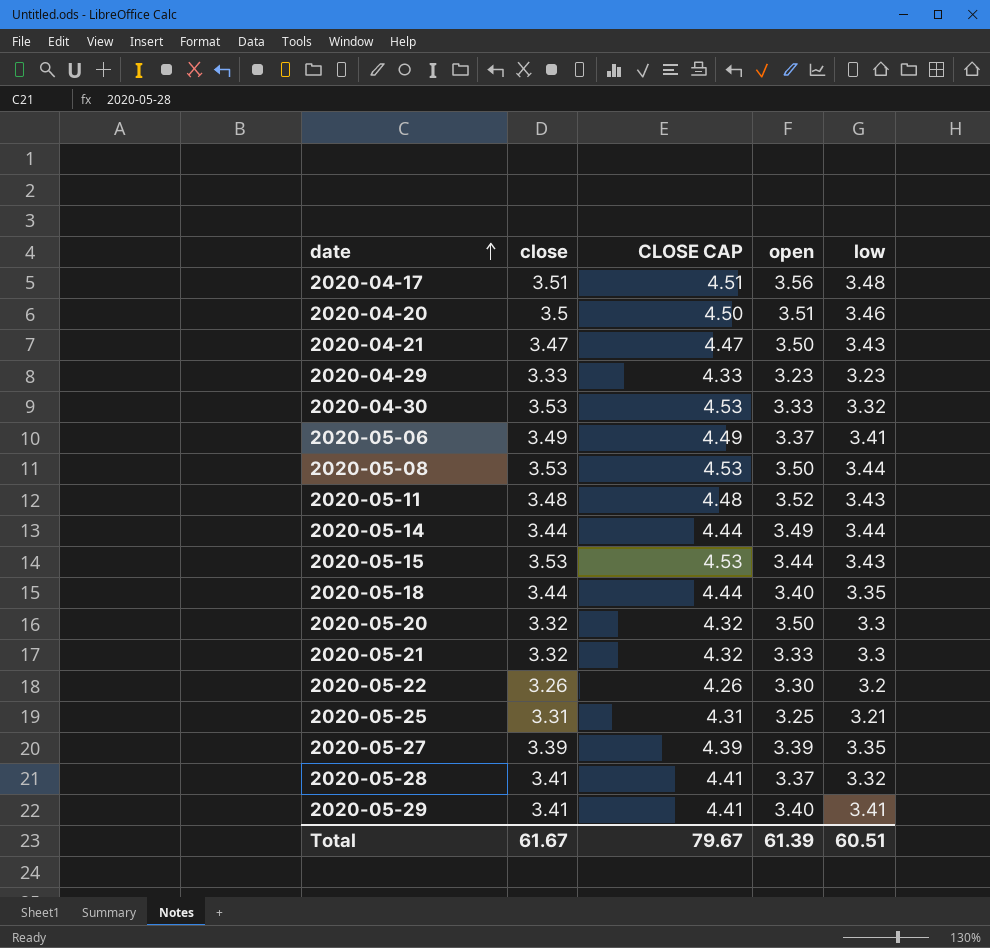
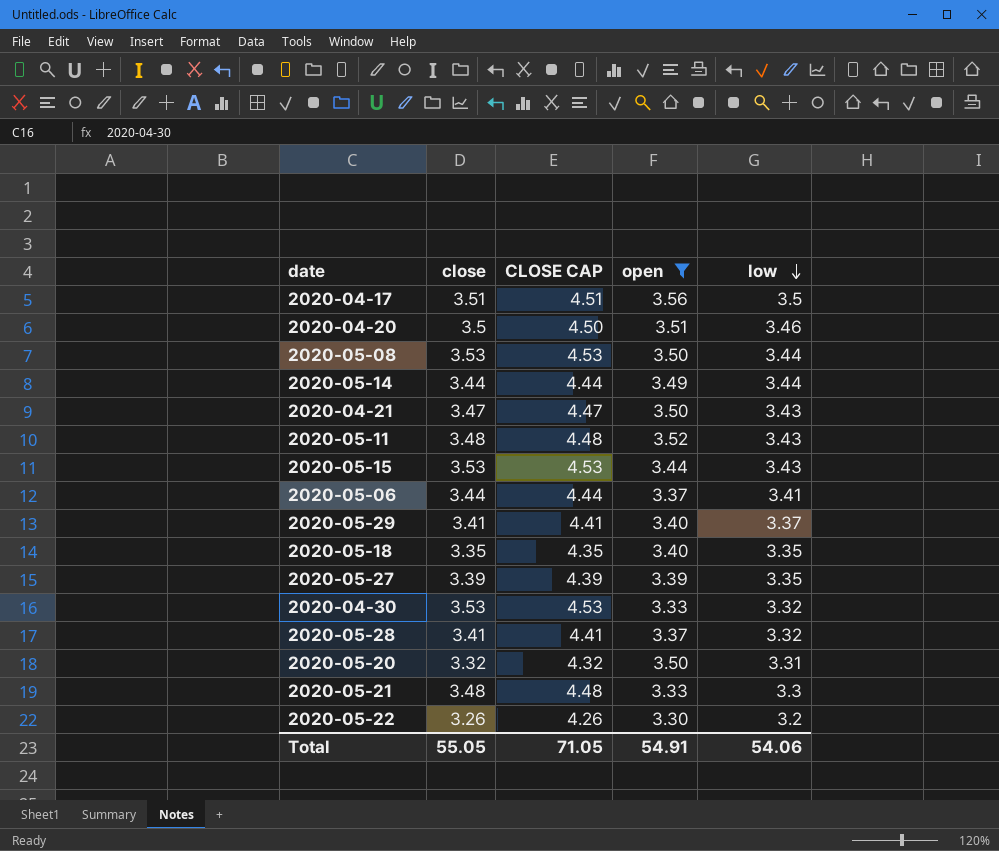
filter: none -> open >= 3.30
row order: date ascending -> low descending
2020-04-17 | low: 3.48 -> 3.5
2020-05-06 | close: 3.49 -> 3.44
2020-05-06 | CLOSE CAP: 4.49 -> 4.44
2020-05-29 | low: 3.41 -> 3.37
2020-05-18 | close: 3.44 -> 3.35
2020-05-18 | CLOSE CAP: 4.44 -> 4.35
2020-05-20 | low: 3.3 -> 3.31
2020-05-21 | close: 3.32 -> 3.48
2020-05-21 | CLOSE CAP: 4.32 -> 4.48
Total | close: 61.67 -> 55.05
Total | CLOSE CAP: 79.67 -> 71.05
Total | open: 61.39 -> 54.91
Total | low: 60.51 -> 54.06

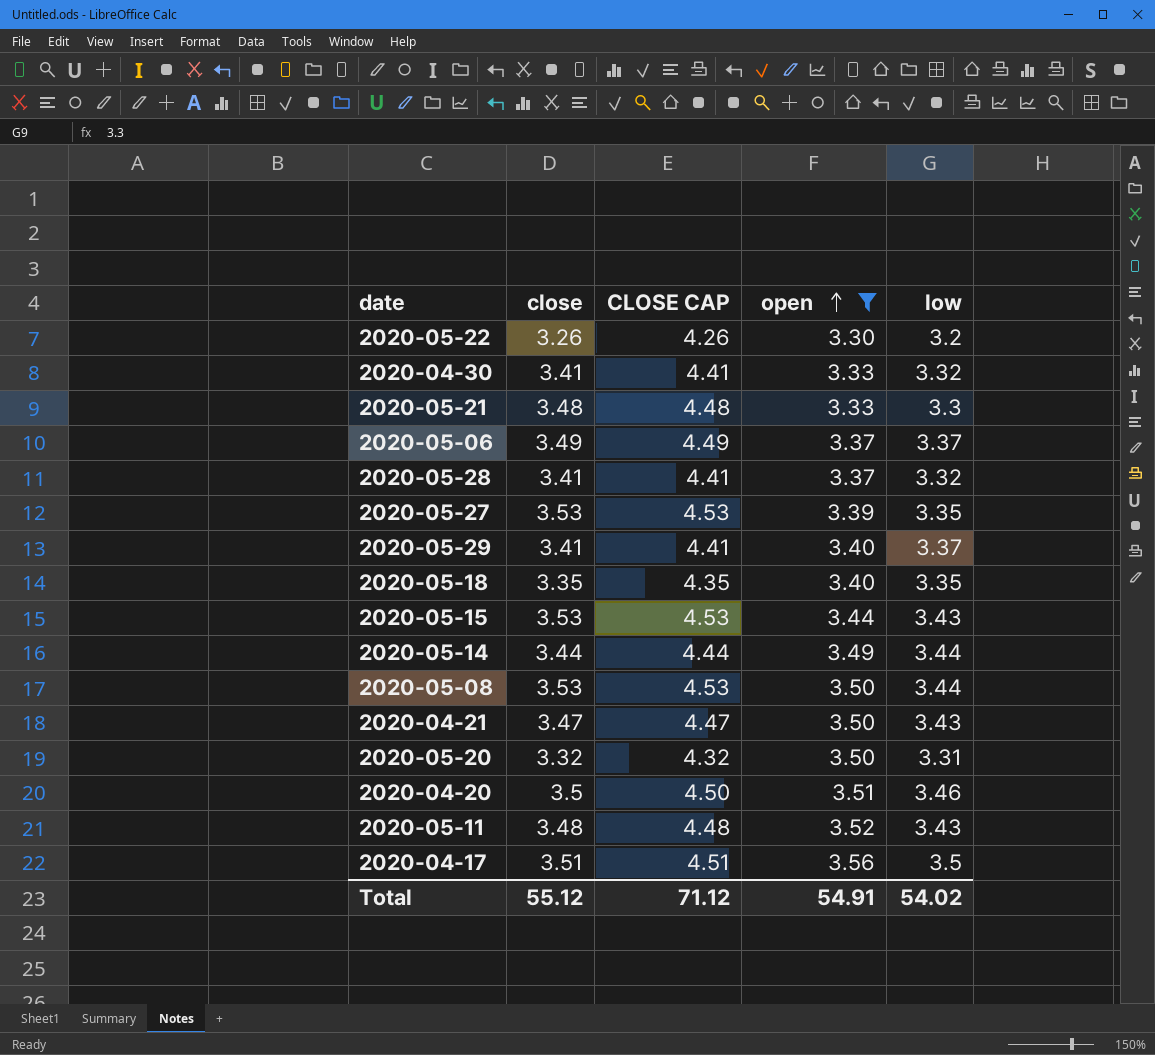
row order: low descending -> open ascending
2020-04-30 | close: 3.53 -> 3.41
2020-04-30 | CLOSE CAP: 4.53 -> 4.41
2020-05-06 | close: 3.44 -> 3.49
2020-05-06 | CLOSE CAP: 4.44 -> 4.49
2020-05-06 | low: 3.41 -> 3.37
2020-05-27 | close: 3.39 -> 3.53
2020-05-27 | CLOSE CAP: 4.39 -> 4.53
Total | close: 55.05 -> 55.12
Total | CLOSE CAP: 71.05 -> 71.12
Total | low: 54.06 -> 54.02

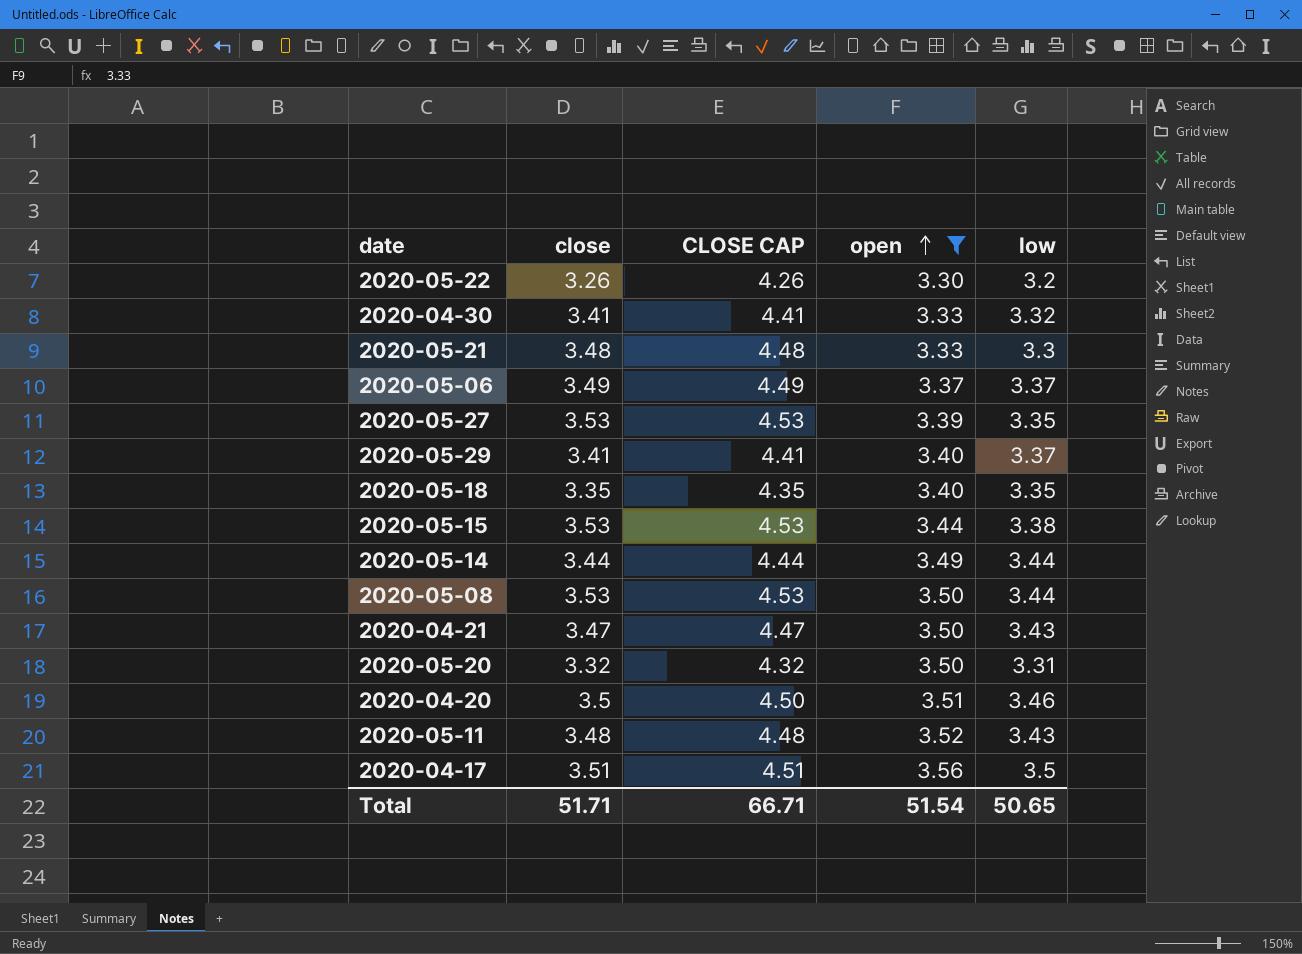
row 2020-05-28: 3.41 | 4.41 | 3.37 | 3.32 -> none
2020-05-15 | low: 3.43 -> 3.38
Total | close: 55.12 -> 51.71
Total | CLOSE CAP: 71.12 -> 66.71
Total | open: 54.91 -> 51.54
Total | low: 54.02 -> 50.65

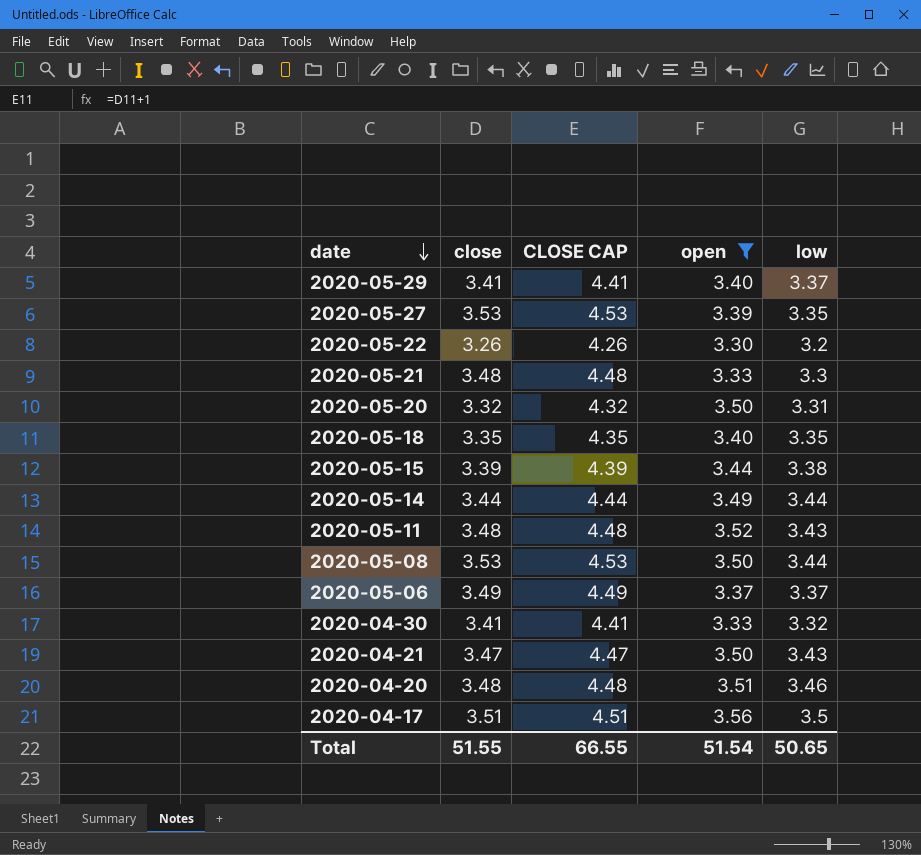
row order: open ascending -> date descending
2020-05-15 | close: 3.53 -> 3.39
2020-05-15 | CLOSE CAP: 4.53 -> 4.39
2020-04-20 | close: 3.5 -> 3.48
2020-04-20 | CLOSE CAP: 4.50 -> 4.48
Total | close: 51.71 -> 51.55
Total | CLOSE CAP: 66.71 -> 66.55

